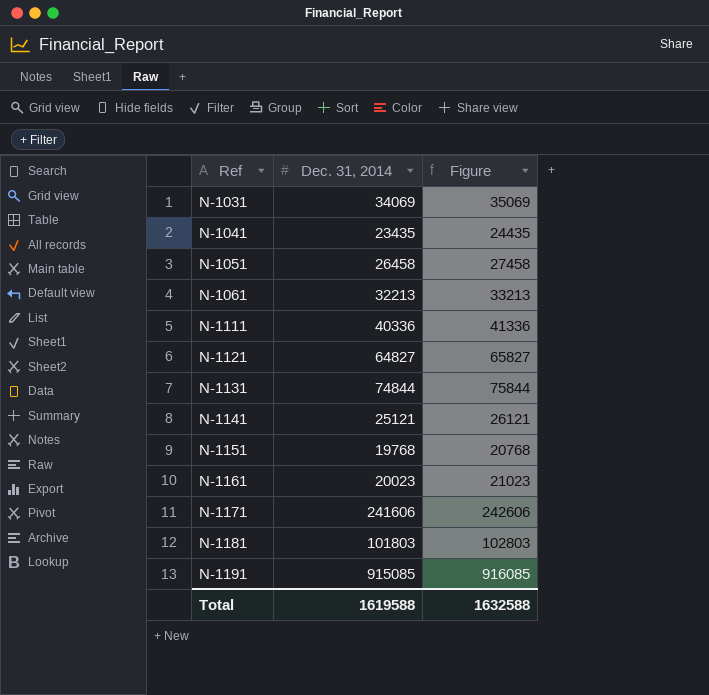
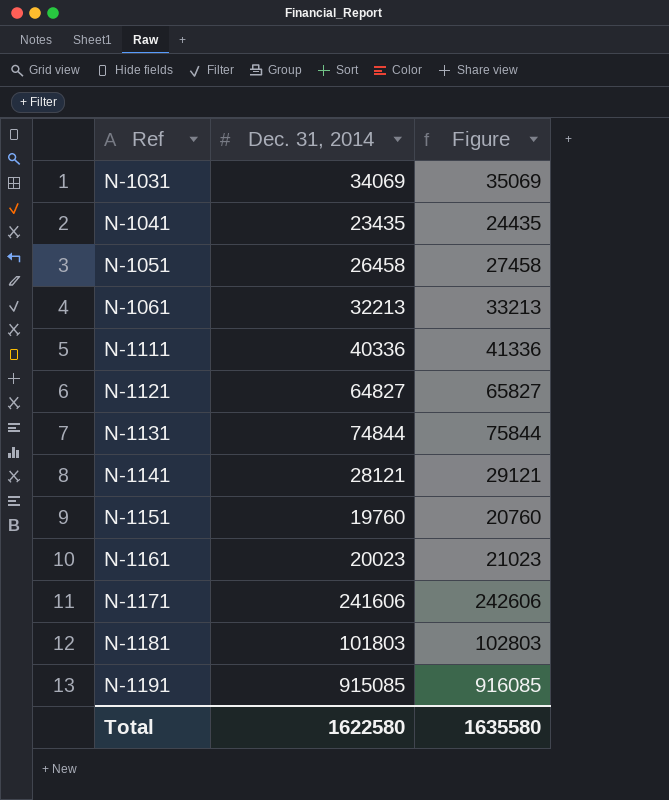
N-1141 | Dec. 31, 2014: 25121 -> 28121
N-1141 | Figure: 26121 -> 29121
N-1151 | Dec. 31, 2014: 19768 -> 19760
N-1151 | Figure: 20768 -> 20760
Total | Dec. 31, 2014: 1619588 -> 1622580
Total | Figure: 1632588 -> 1635580

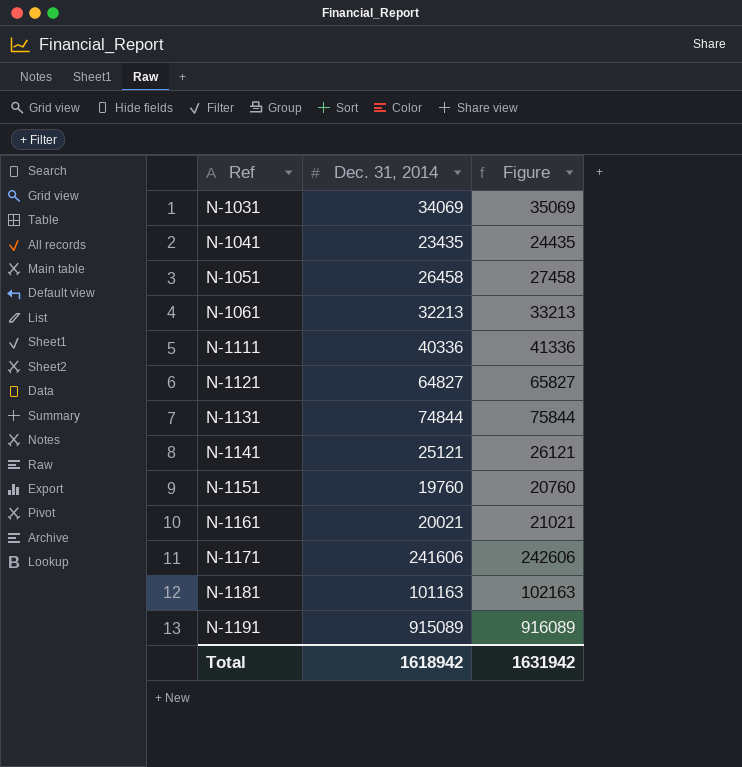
N-1141 | Dec. 31, 2014: 28121 -> 25121
N-1141 | Figure: 29121 -> 26121
N-1161 | Dec. 31, 2014: 20023 -> 20021
N-1161 | Figure: 21023 -> 21021
N-1181 | Dec. 31, 2014: 101803 -> 101163
N-1181 | Figure: 102803 -> 102163
N-1191 | Dec. 31, 2014: 915085 -> 915089
N-1191 | Figure: 916085 -> 916089
Total | Dec. 31, 2014: 1622580 -> 1618942
Total | Figure: 1635580 -> 1631942

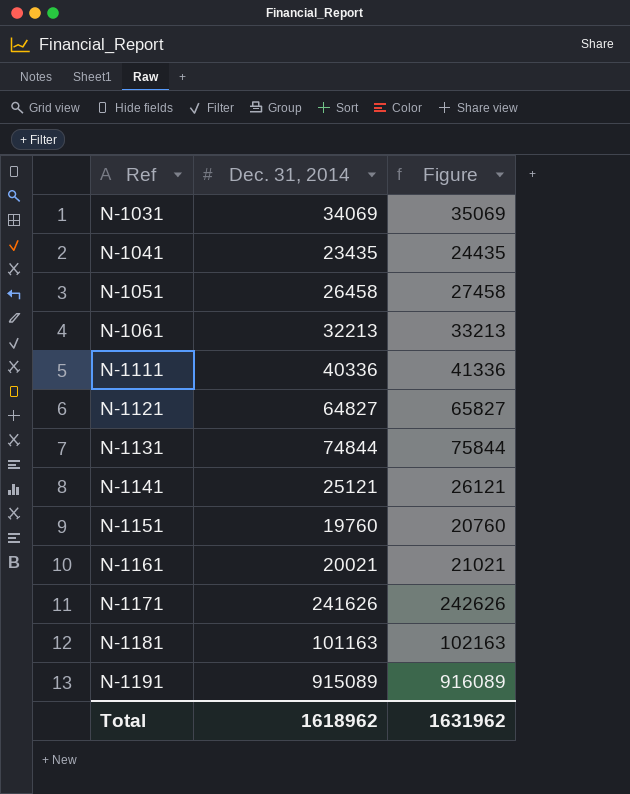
N-1171 | Dec. 31, 2014: 241606 -> 241626
N-1171 | Figure: 242606 -> 242626
Total | Dec. 31, 2014: 1618942 -> 1618962
Total | Figure: 1631942 -> 1631962

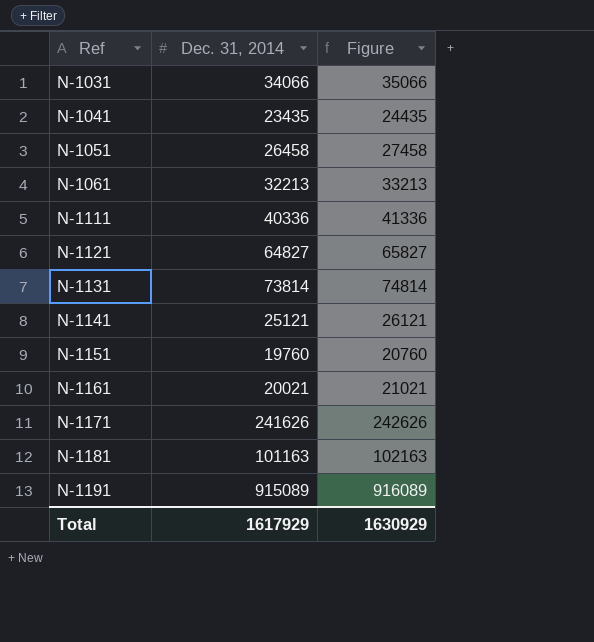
N-1031 | Dec. 31, 2014: 34069 -> 34066
N-1031 | Figure: 35069 -> 35066
N-1131 | Dec. 31, 2014: 74844 -> 73814
N-1131 | Figure: 75844 -> 74814
Total | Dec. 31, 2014: 1618962 -> 1617929
Total | Figure: 1631962 -> 1630929

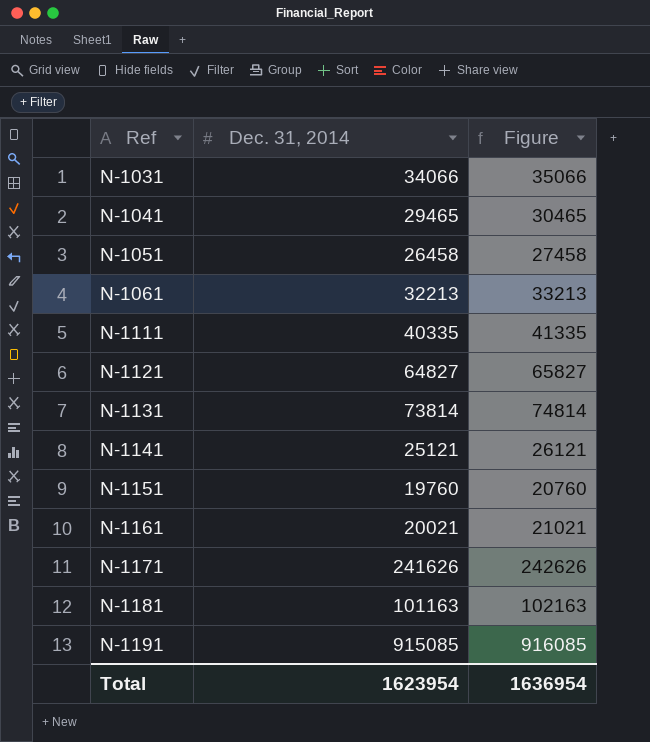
N-1041 | Dec. 31, 2014: 23435 -> 29465
N-1041 | Figure: 24435 -> 30465
N-1111 | Dec. 31, 2014: 40336 -> 40335
N-1111 | Figure: 41336 -> 41335
N-1191 | Dec. 31, 2014: 915089 -> 915085
N-1191 | Figure: 916089 -> 916085
Total | Dec. 31, 2014: 1617929 -> 1623954
Total | Figure: 1630929 -> 1636954

